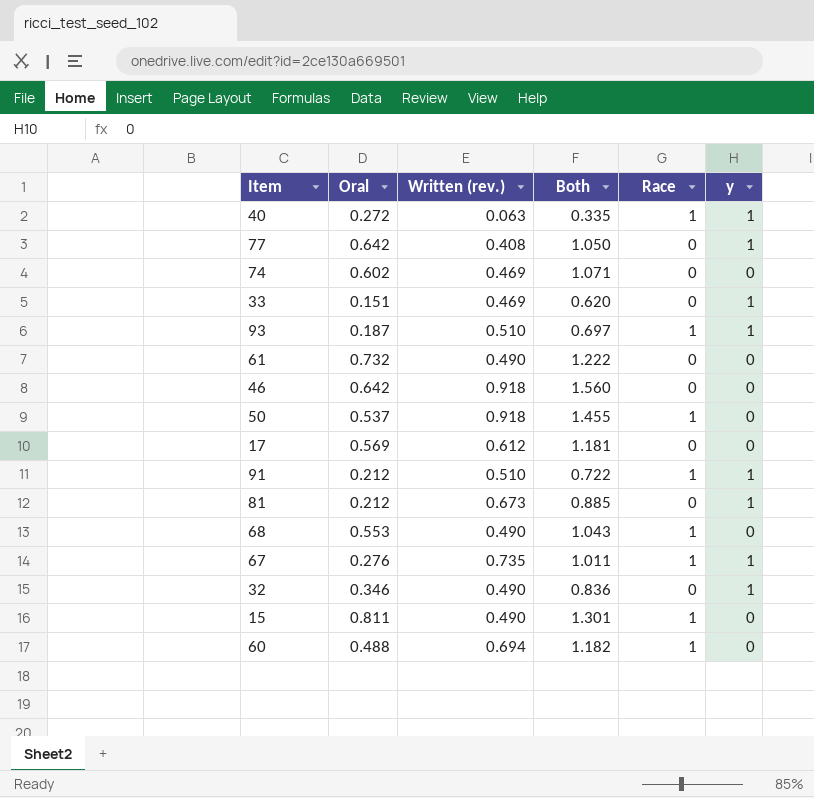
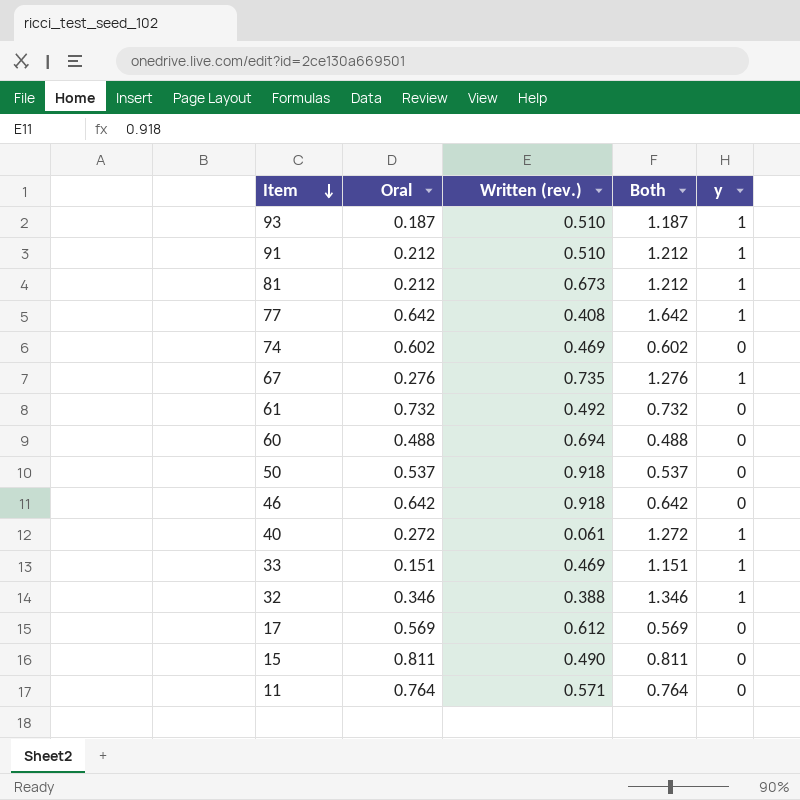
row order: none -> Item descending
column Race | position: 5 -> none
column Both | formula: [Oral] + [Written (rev.)] -> [Oral] + [y]
row 68: 0.553 | 0.490 | 1.043 | 1 | 0 -> none
61 | Written (rev.): 0.490 -> 0.492
40 | Written (rev.): 0.063 -> 0.061
32 | Written (rev.): 0.490 -> 0.388
row 11: none -> 0.764 | 0.571 | 0.764 | 0

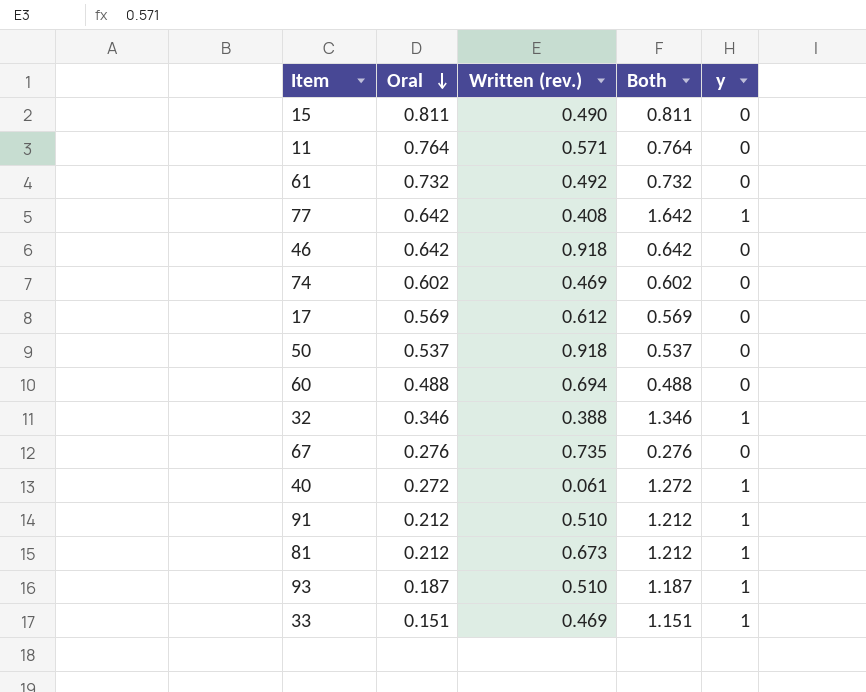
row order: Item descending -> Oral descending
67 | Both: 1.276 -> 0.276
67 | y: 1 -> 0

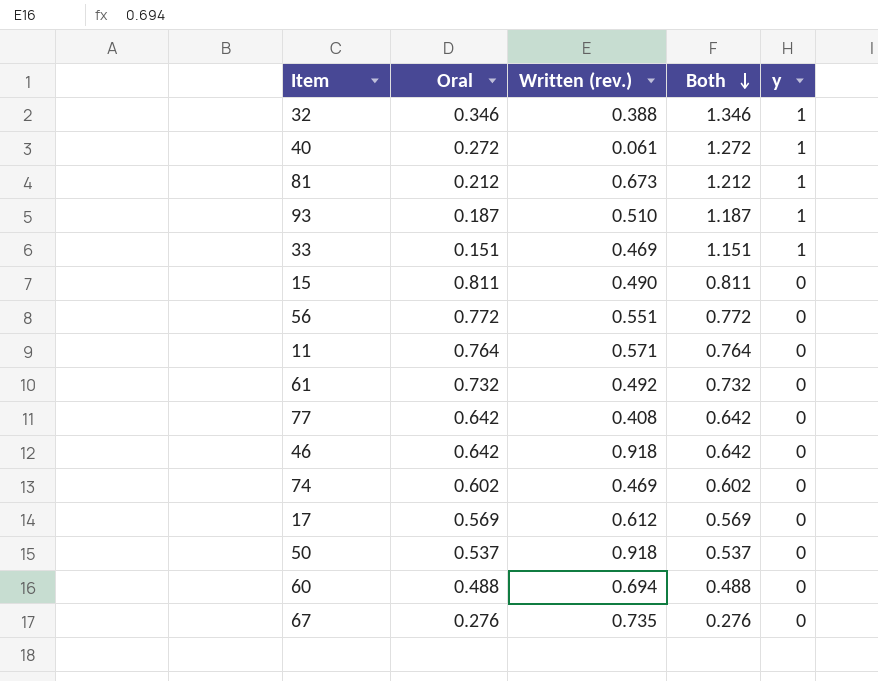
row order: Oral descending -> Both descending
row 91: 0.212 | 0.510 | 1.212 | 1 -> none
row 56: none -> 0.772 | 0.551 | 0.772 | 0
77 | Both: 1.642 -> 0.642
77 | y: 1 -> 0

